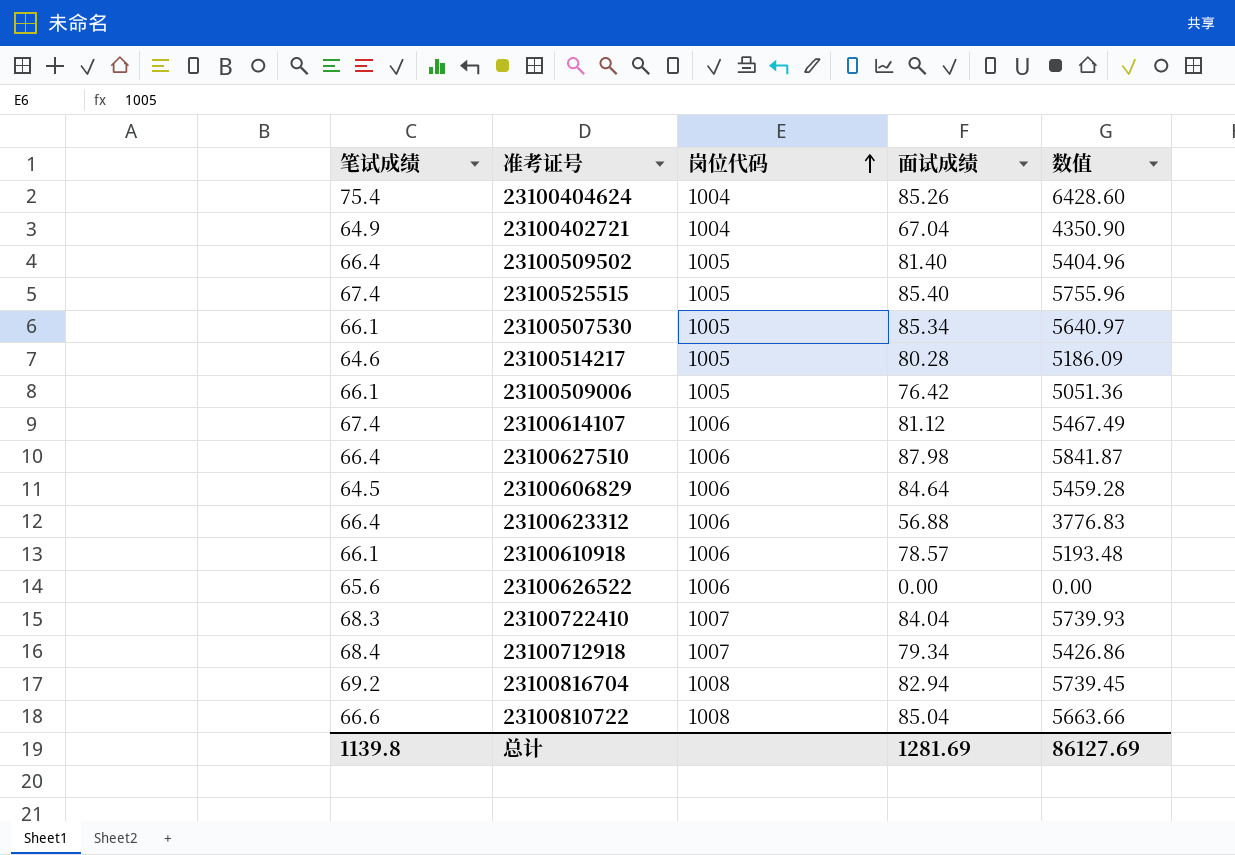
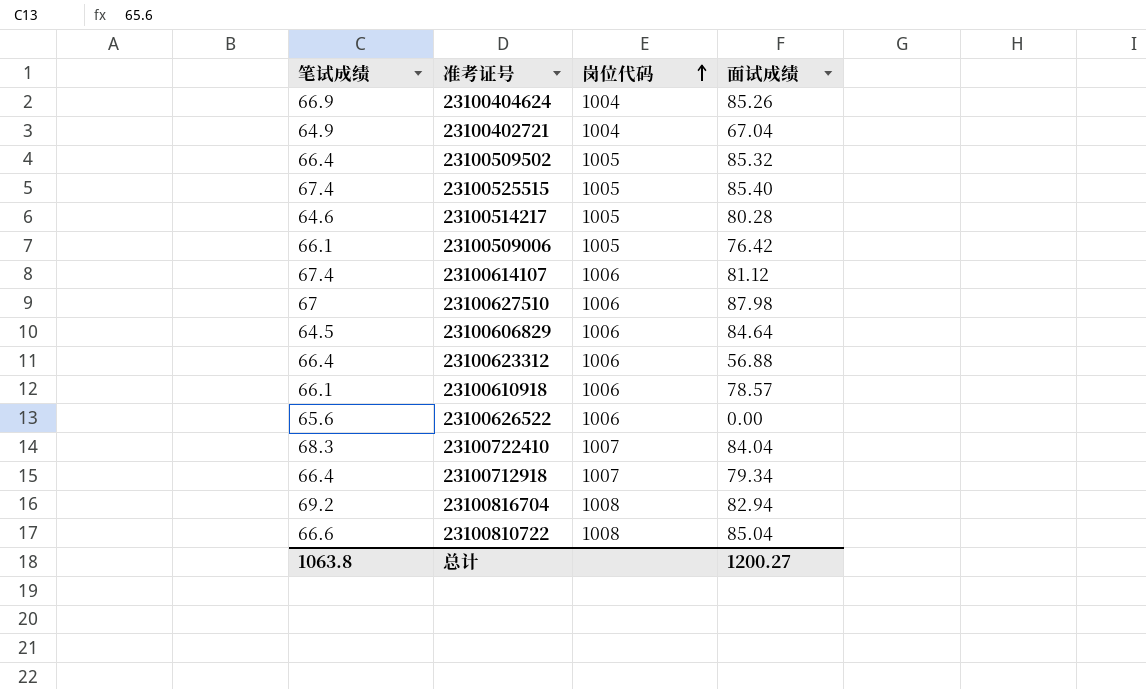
column 数值 | formula: [笔试成绩] * [面试成绩] -> none
row 23100507530: 66.1 | 1005 | 85.34 | 5640.97 -> none
23100404624 | 笔试成绩: 75.4 -> 66.9
23100509502 | 面试成绩: 81.40 -> 85.32
23100627510 | 笔试成绩: 66.4 -> 67
23100712918 | 笔试成绩: 68.4 -> 66.4
总计 | 笔试成绩: 1139.8 -> 1063.8
总计 | 面试成绩: 1281.69 -> 1200.27

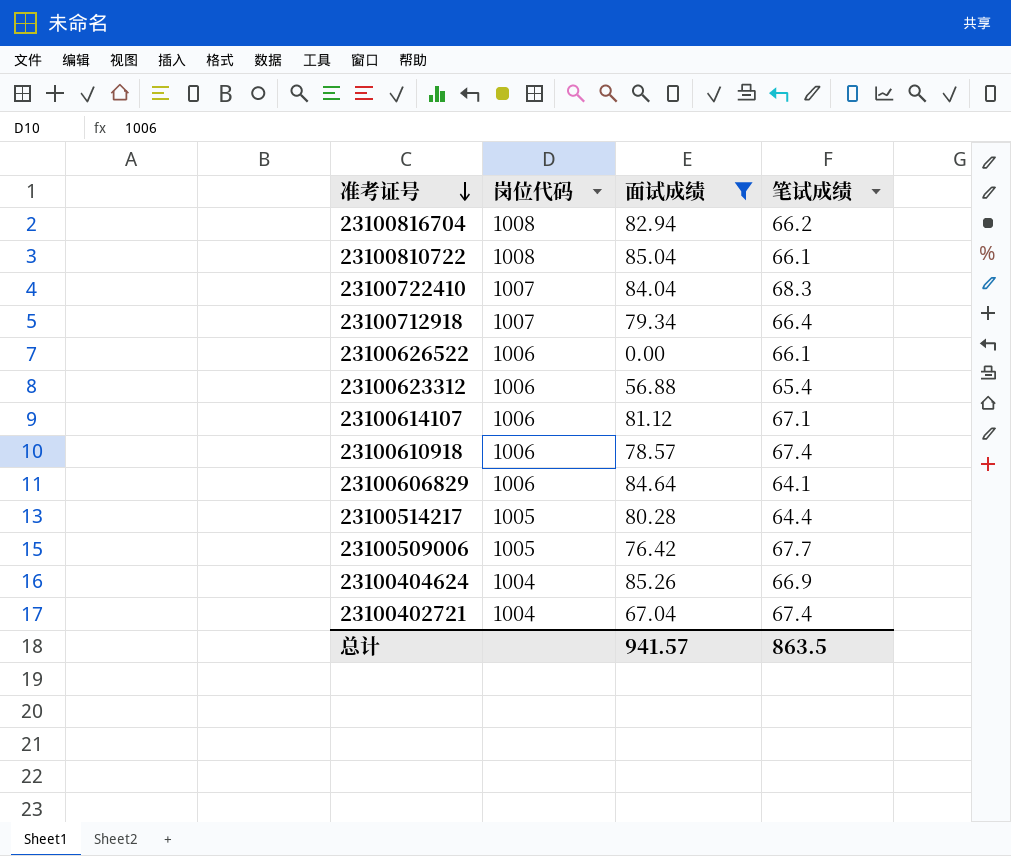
filter: none -> 面试成绩 <= 85.26
row order: 岗位代码 ascending -> 准考证号 descending
column 笔试成绩 | position: 1 -> 4
23100816704 | 笔试成绩: 69.2 -> 66.2
23100810722 | 笔试成绩: 66.6 -> 66.1
23100626522 | 笔试成绩: 65.6 -> 66.1
23100623312 | 笔试成绩: 66.4 -> 65.4
23100614107 | 笔试成绩: 67.4 -> 67.1
23100610918 | 笔试成绩: 66.1 -> 67.4
23100606829 | 笔试成绩: 64.5 -> 64.1
23100514217 | 笔试成绩: 64.6 -> 64.4
23100509006 | 笔试成绩: 66.1 -> 67.7
23100402721 | 笔试成绩: 64.9 -> 67.4
总计 | 面试成绩: 1200.27 -> 941.57
总计 | 笔试成绩: 1063.8 -> 863.5

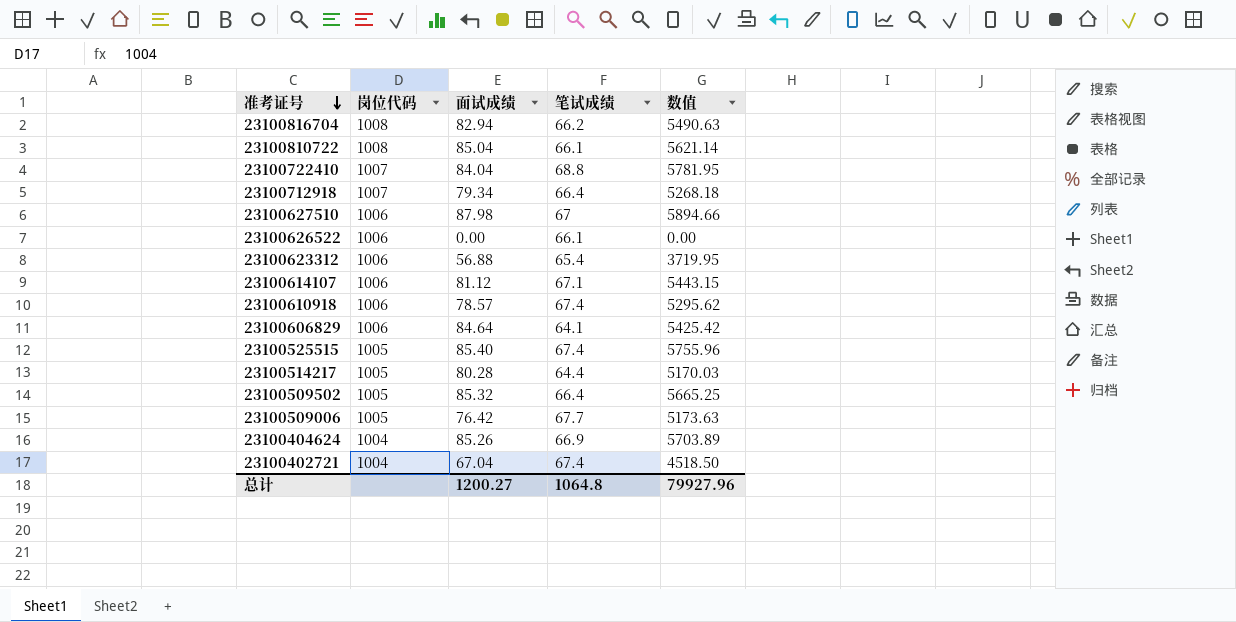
filter: 面试成绩 <= 85.26 -> none
column 数值 | formula: none -> [面试成绩] * [笔试成绩]
23100722410 | 笔试成绩: 68.3 -> 68.8
总计 | 面试成绩: 941.57 -> 1200.27
总计 | 笔试成绩: 863.5 -> 1064.8

